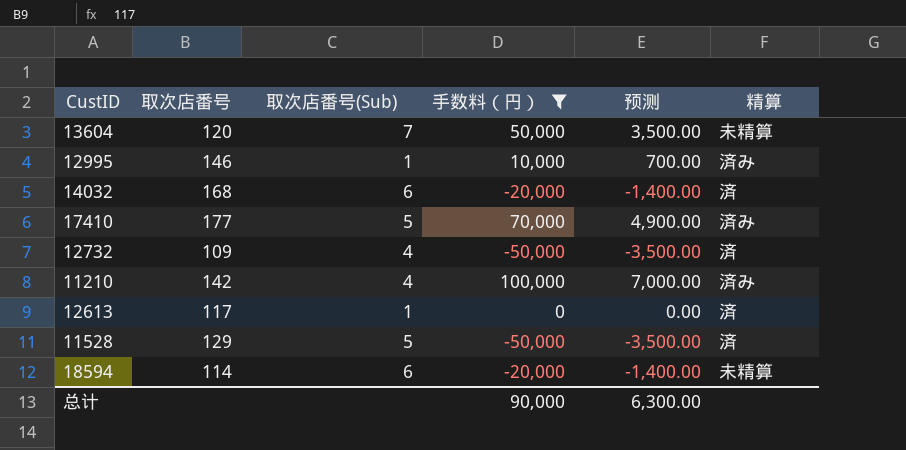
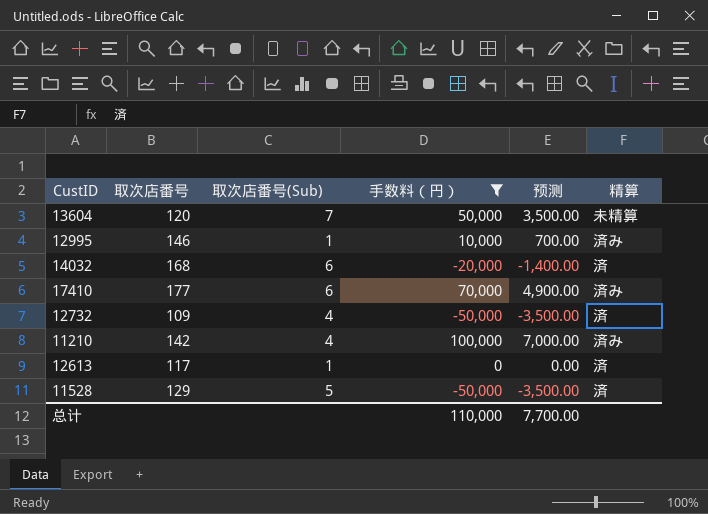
row 18594: 114 | 6 | -20,000 | -1,400.00 | 未精算 -> none
17410 | 取次店番号(Sub): 5 -> 6
总计 | 手数料（円）: 90,000 -> 110,000
总计 | 预测: 6,300.00 -> 7,700.00

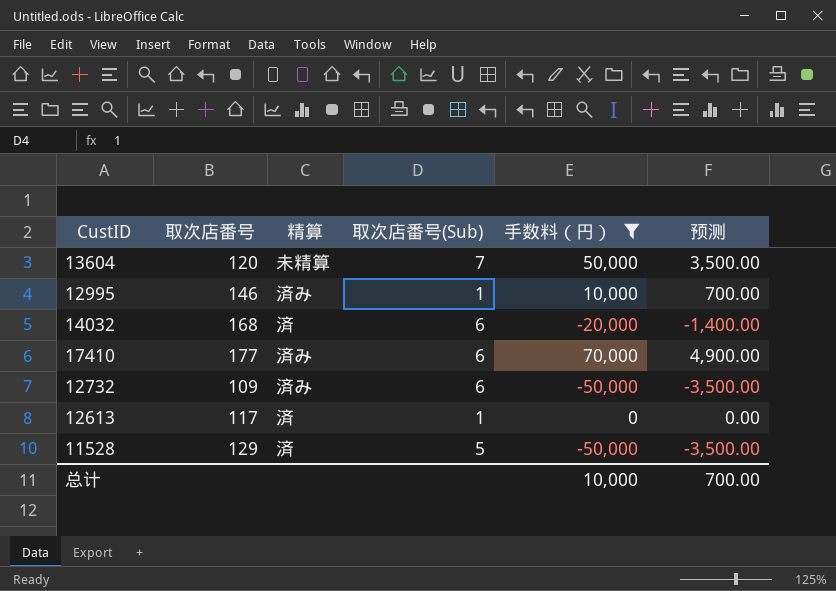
column 精算 | position: 6 -> 3
row 11210: 142 | 4 | 100,000 | 7,000.00 | 済み -> none
12732 | 精算: 済 -> 済み
12732 | 取次店番号(Sub): 4 -> 6
总计 | 手数料（円）: 110,000 -> 10,000
总计 | 预测: 7,700.00 -> 700.00

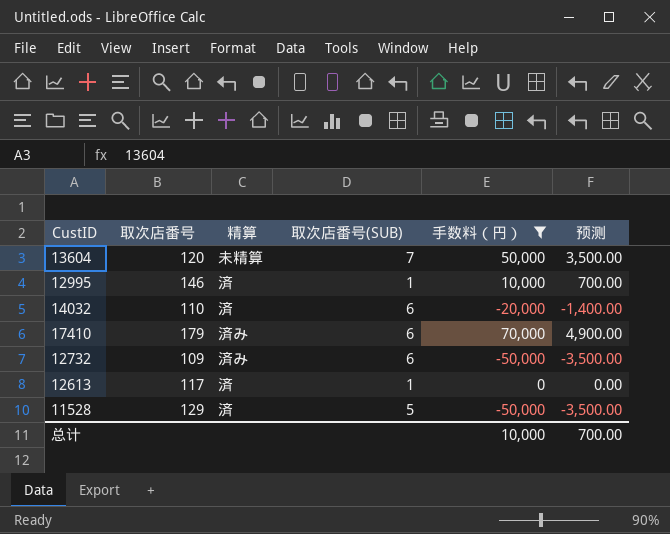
column name: 取次店番号(Sub) -> 取次店番号(SUB)
12995 | 精算: 済み -> 済
14032 | 取次店番号: 168 -> 110
17410 | 取次店番号: 177 -> 179

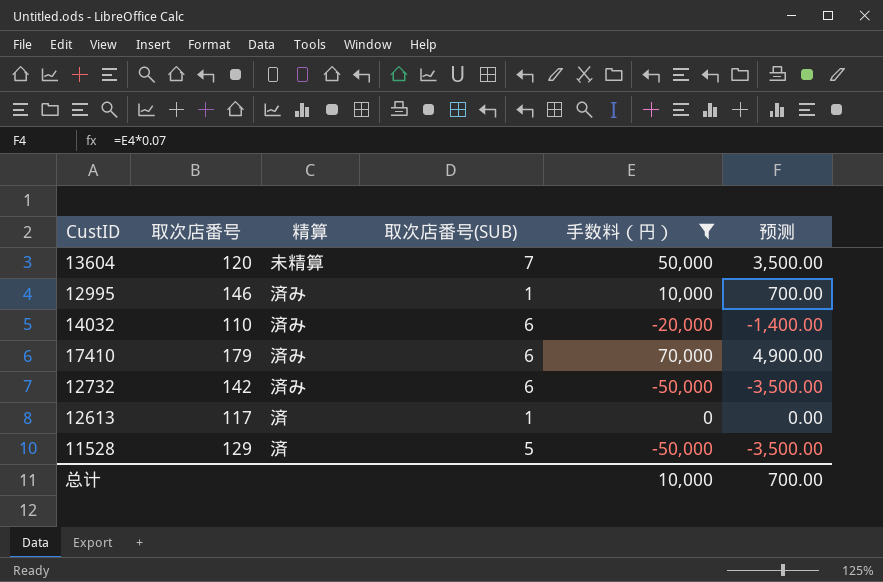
12995 | 精算: 済 -> 済み
14032 | 精算: 済 -> 済み
12732 | 取次店番号: 109 -> 142

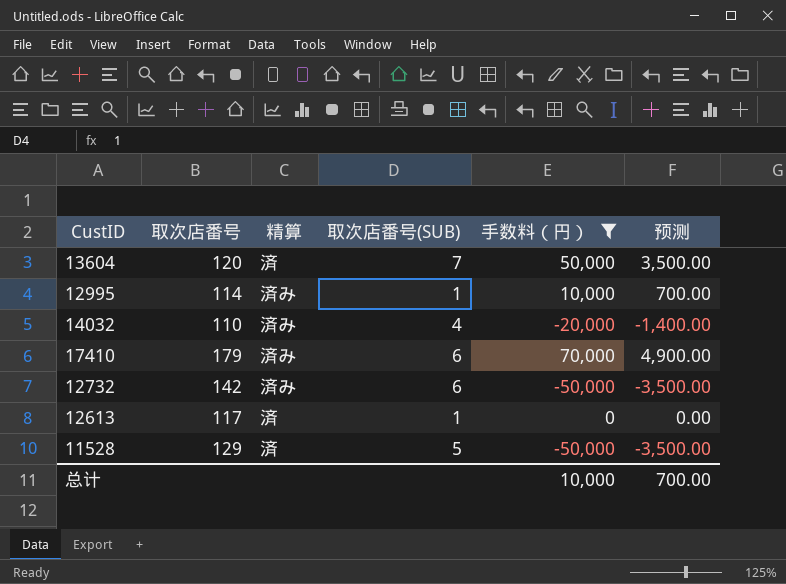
13604 | 精算: 未精算 -> 済
12995 | 取次店番号: 146 -> 114
14032 | 取次店番号(SUB): 6 -> 4

